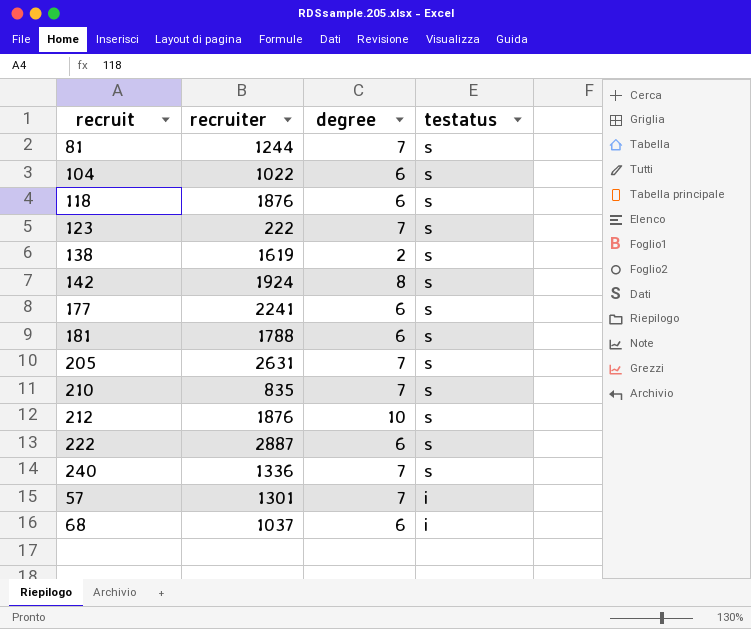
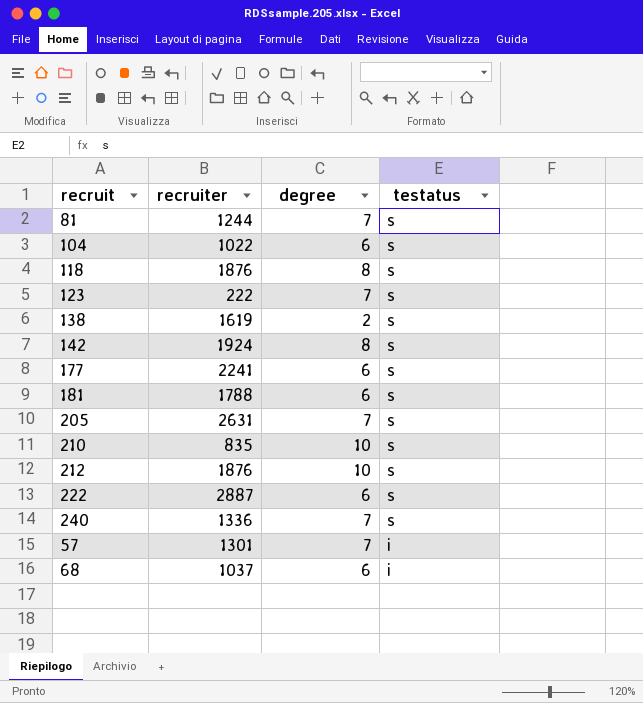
118 | degree: 6 -> 8
210 | degree: 7 -> 10

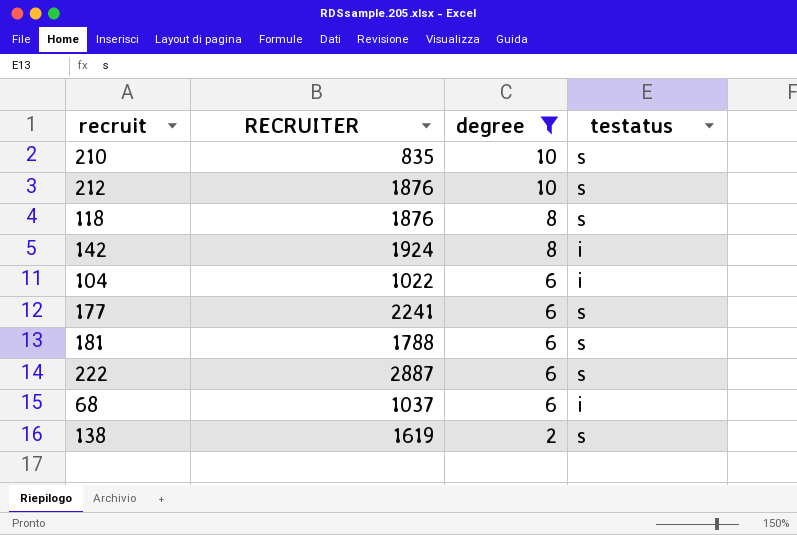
filter: none -> degree != 7
row order: testatus descending -> degree descending
column name: recruiter -> RECRUITER
142 | testatus: s -> i
104 | testatus: s -> i

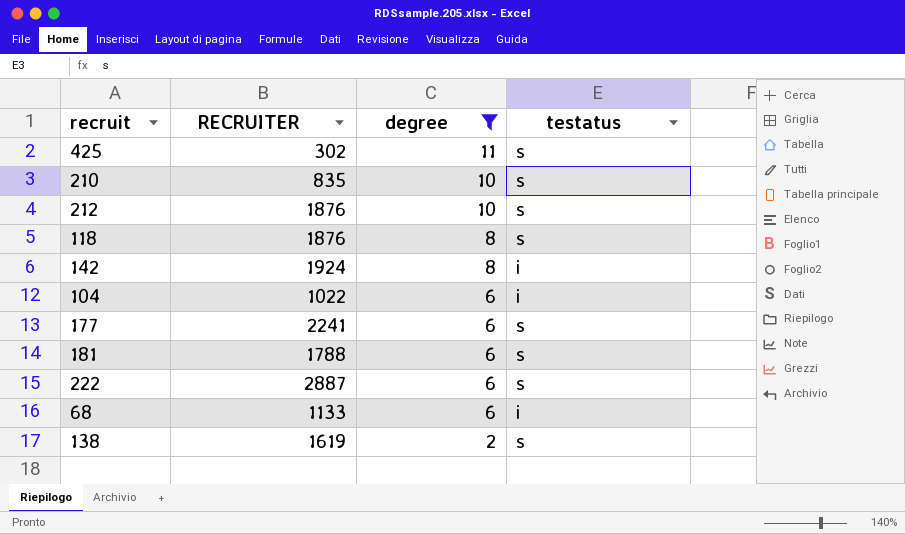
row 425: none -> 302 | 11 | s
68 | RECRUITER: 1037 -> 1133

